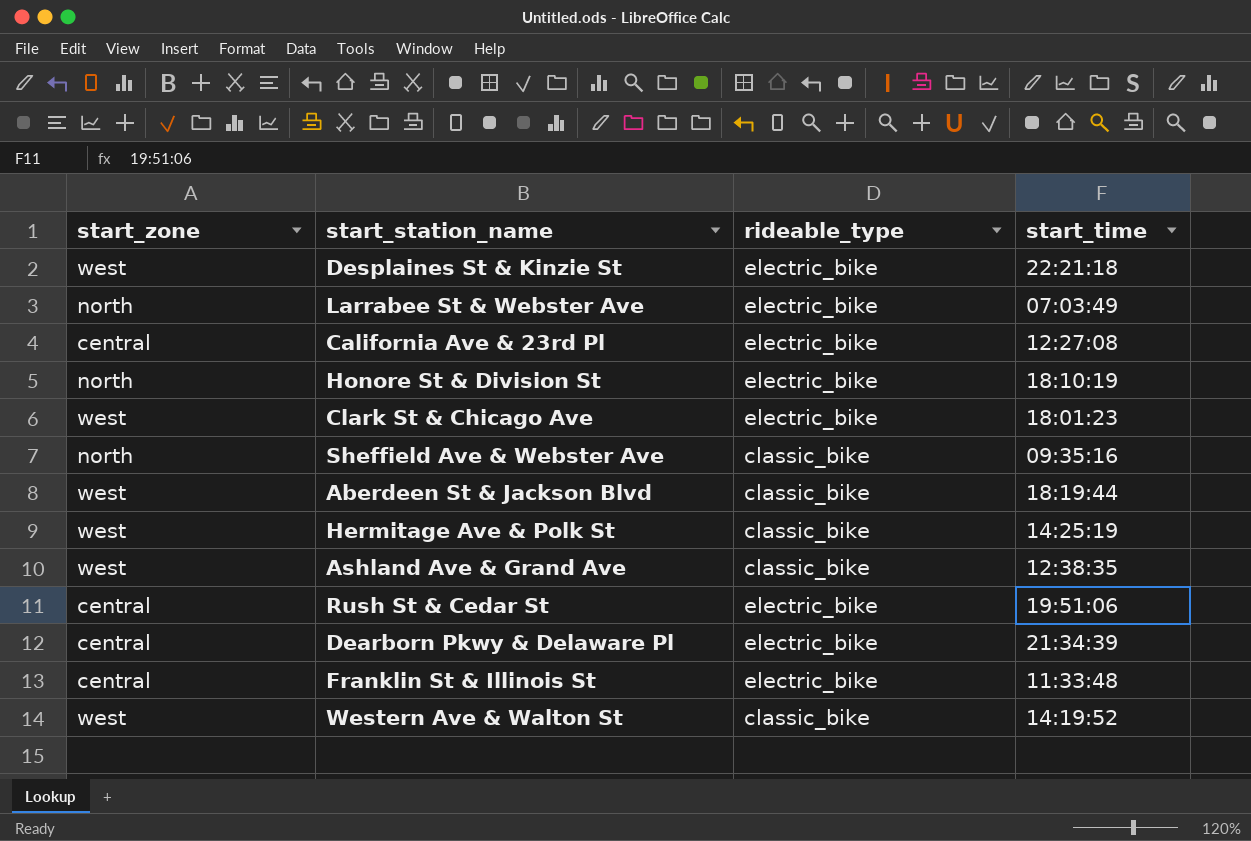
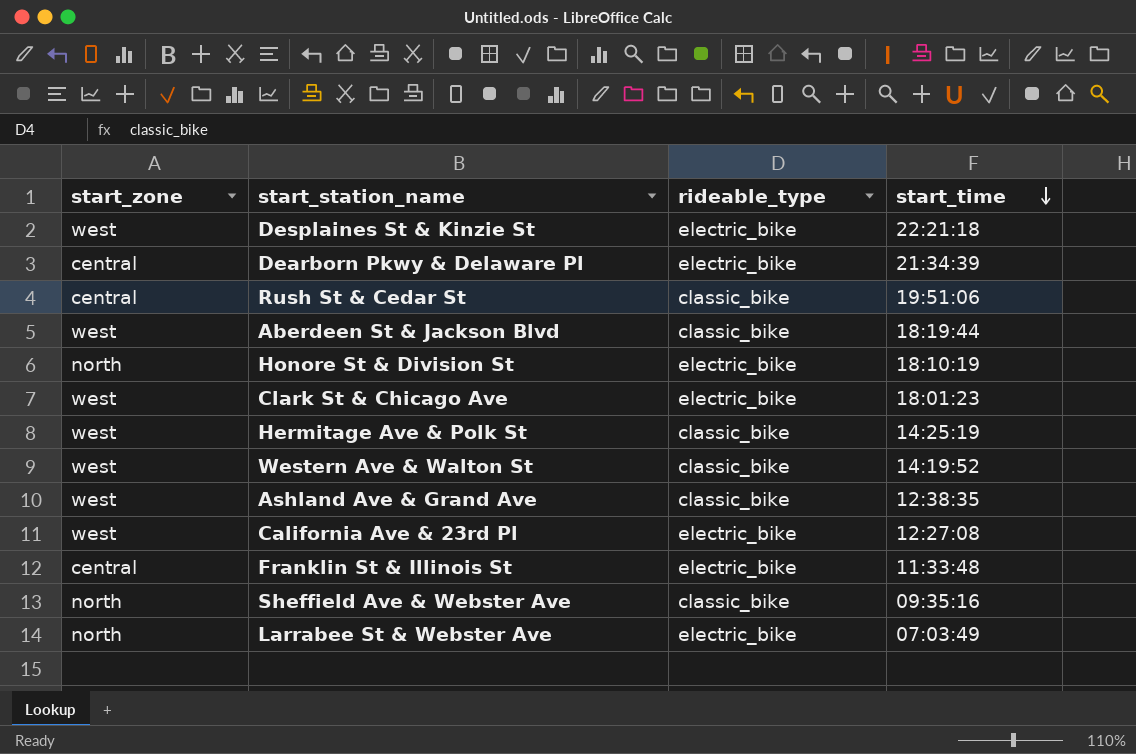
row order: none -> start_time descending
Rush St & Cedar St | rideable_type: electric_bike -> classic_bike
California Ave & 23rd Pl | start_zone: central -> west

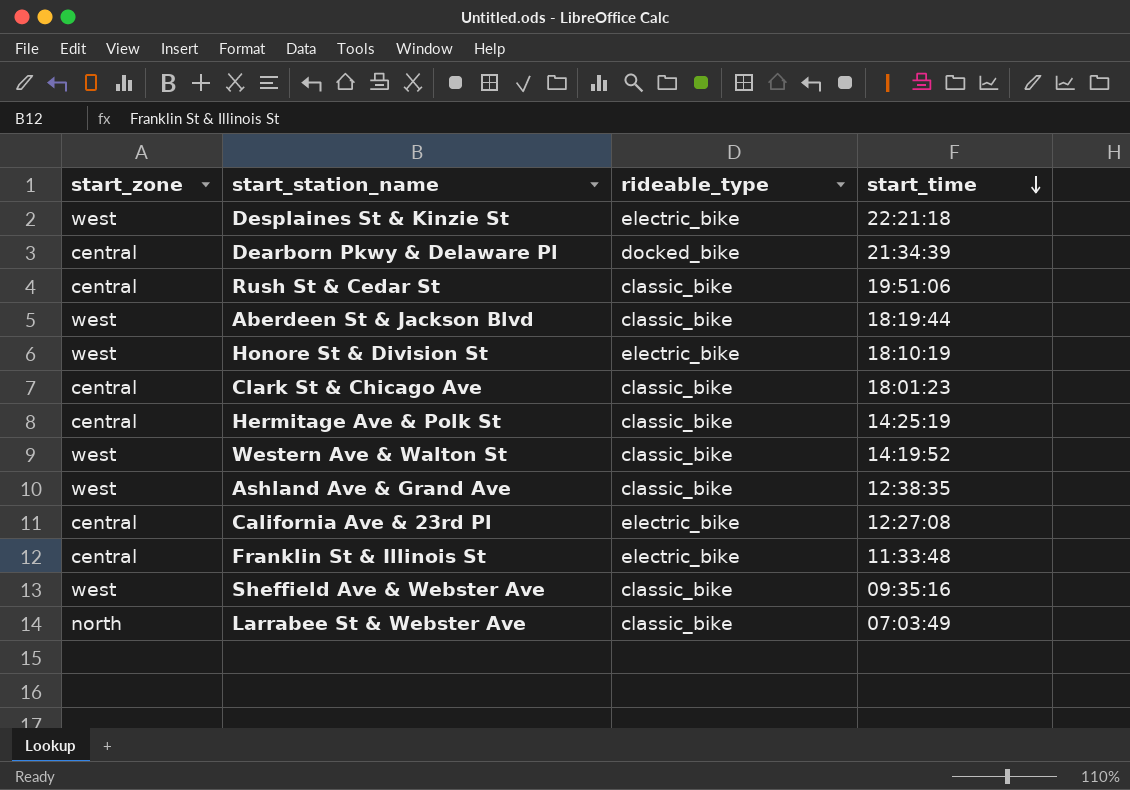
Dearborn Pkwy & Delaware Pl | rideable_type: electric_bike -> docked_bike
Honore St & Division St | start_zone: north -> west
Clark St & Chicago Ave | start_zone: west -> central
Clark St & Chicago Ave | rideable_type: electric_bike -> classic_bike
Hermitage Ave & Polk St | start_zone: west -> central
California Ave & 23rd Pl | start_zone: west -> central
Sheffield Ave & Webster Ave | start_zone: north -> west
Larrabee St & Webster Ave | rideable_type: electric_bike -> classic_bike

